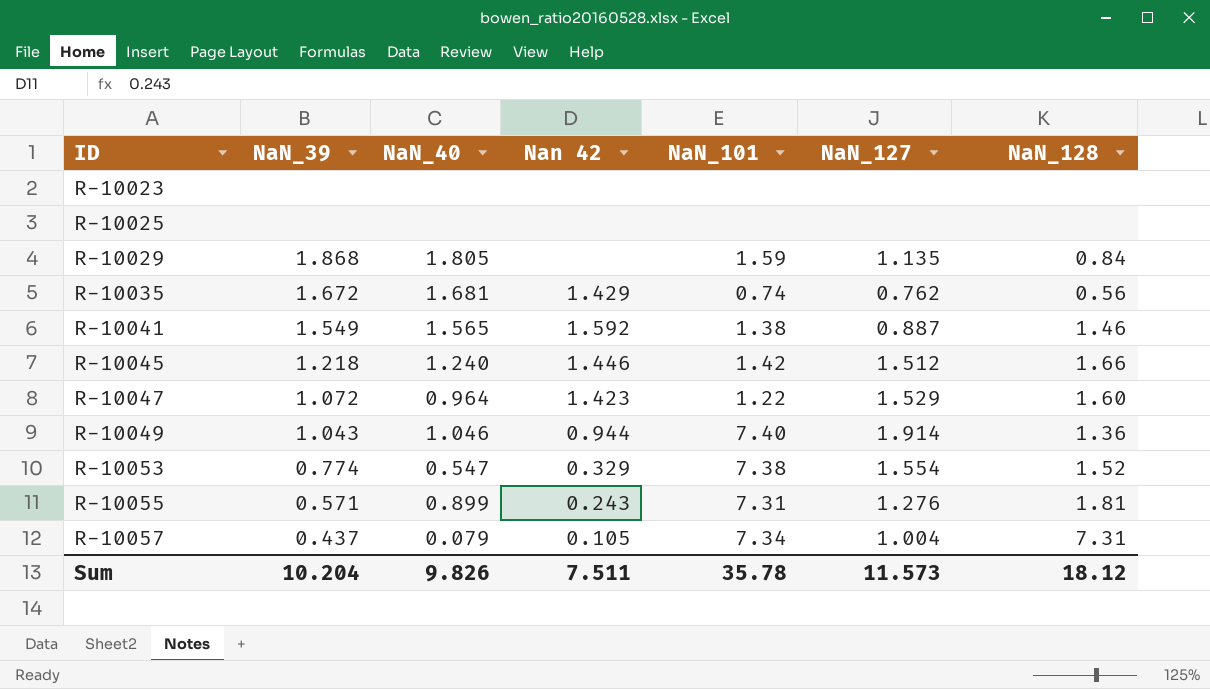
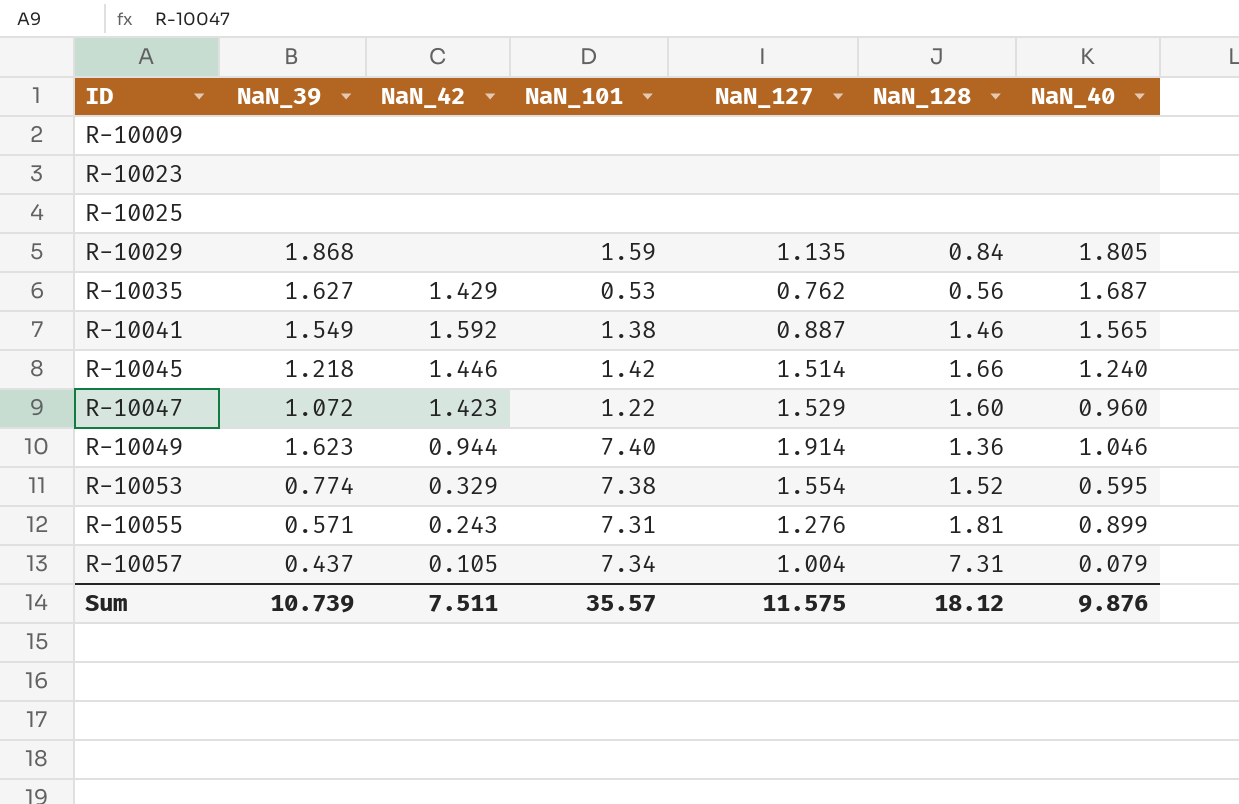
column name: Nan 42 -> NaN_42
column NaN_40 | position: 3 -> 7
row R-10009: none -> none | none | none | none | none | none
R-10035 | NaN_39: 1.672 -> 1.627
R-10035 | NaN_101: 0.74 -> 0.53
R-10035 | NaN_40: 1.681 -> 1.687
R-10045 | NaN_127: 1.512 -> 1.514
R-10047 | NaN_40: 0.964 -> 0.960
R-10049 | NaN_39: 1.043 -> 1.623
R-10053 | NaN_40: 0.547 -> 0.595
Sum | NaN_39: 10.204 -> 10.739
Sum | NaN_101: 35.78 -> 35.57
Sum | NaN_127: 11.573 -> 11.575
Sum | NaN_40: 9.826 -> 9.876

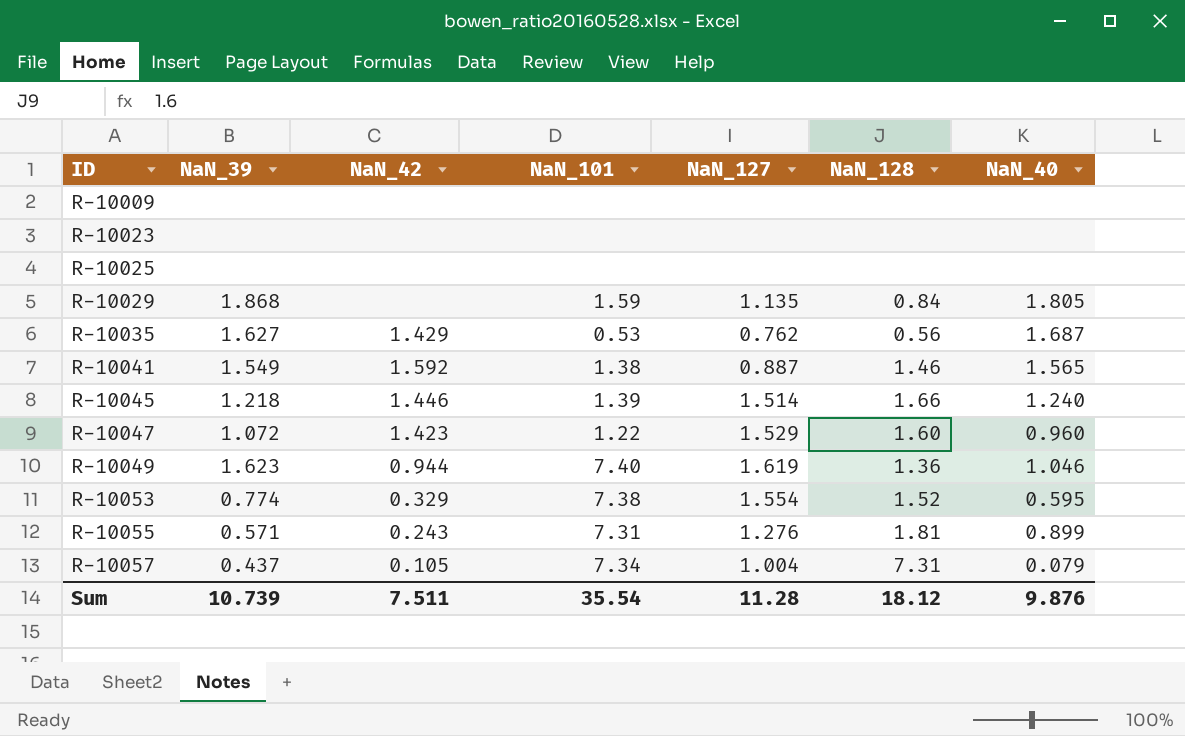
R-10045 | NaN_101: 1.42 -> 1.39
R-10049 | NaN_127: 1.914 -> 1.619
Sum | NaN_101: 35.57 -> 35.54
Sum | NaN_127: 11.575 -> 11.28

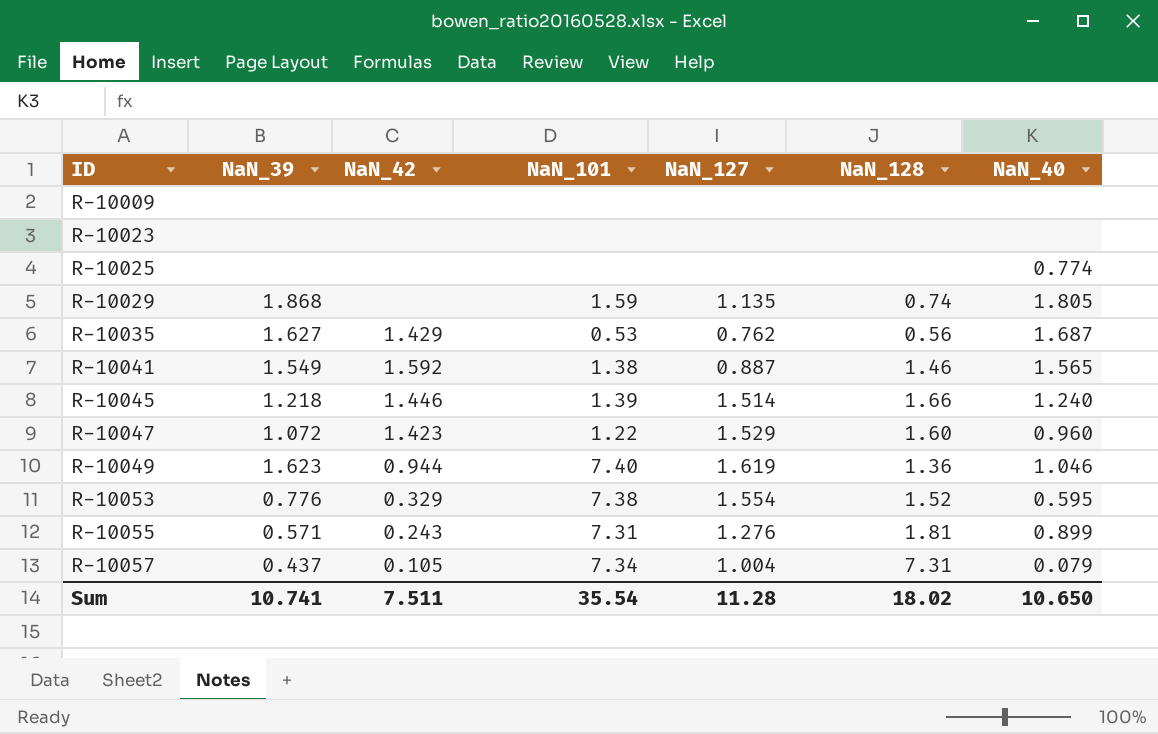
R-10025 | NaN_40: none -> 0.774
R-10029 | NaN_128: 0.84 -> 0.74
R-10053 | NaN_39: 0.774 -> 0.776
Sum | NaN_39: 10.739 -> 10.741
Sum | NaN_128: 18.12 -> 18.02
Sum | NaN_40: 9.876 -> 10.650

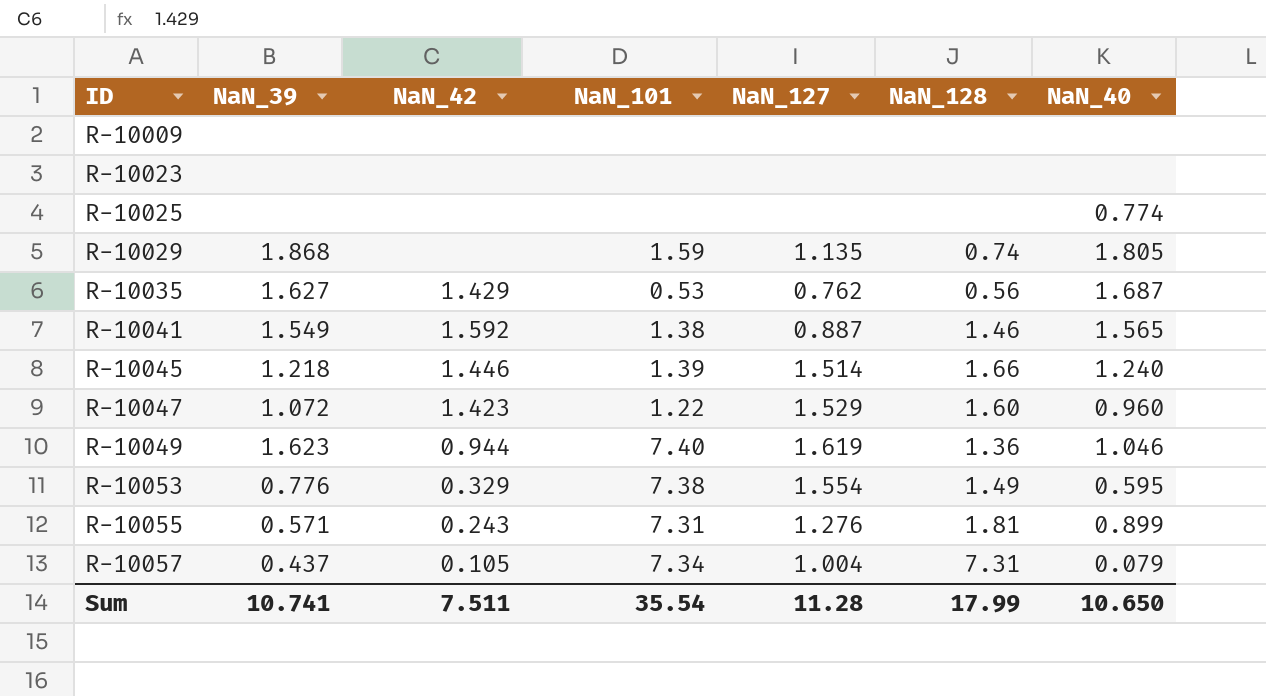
R-10053 | NaN_128: 1.52 -> 1.49
Sum | NaN_128: 18.02 -> 17.99

